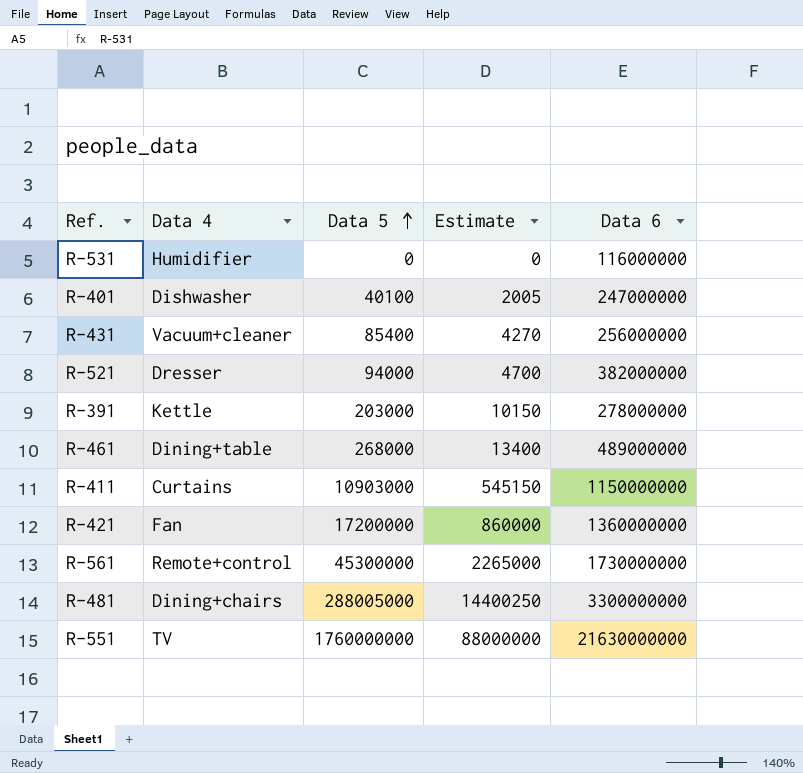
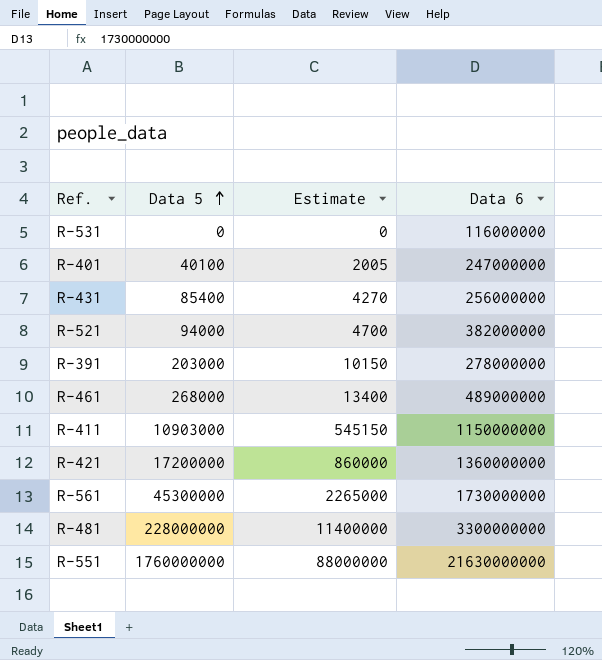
column Data 4 | position: 2 -> none
R-481 | Data 5: 288005000 -> 228000000
R-481 | Estimate: 14400250 -> 11400000

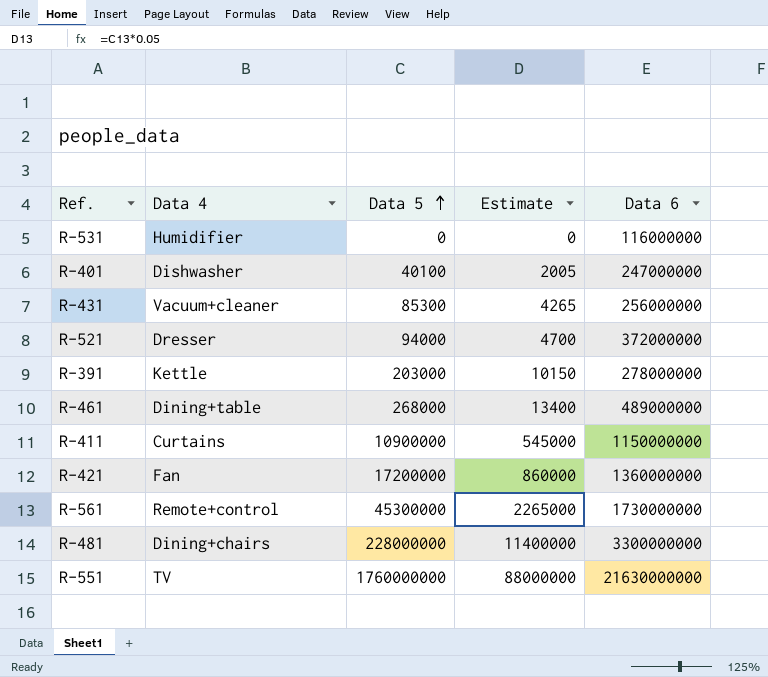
column Data 4 | position: none -> 2
R-431 | Data 5: 85400 -> 85300
R-431 | Estimate: 4270 -> 4265
R-521 | Data 6: 382000000 -> 372000000
R-411 | Data 5: 10903000 -> 10900000
R-411 | Estimate: 545150 -> 545000

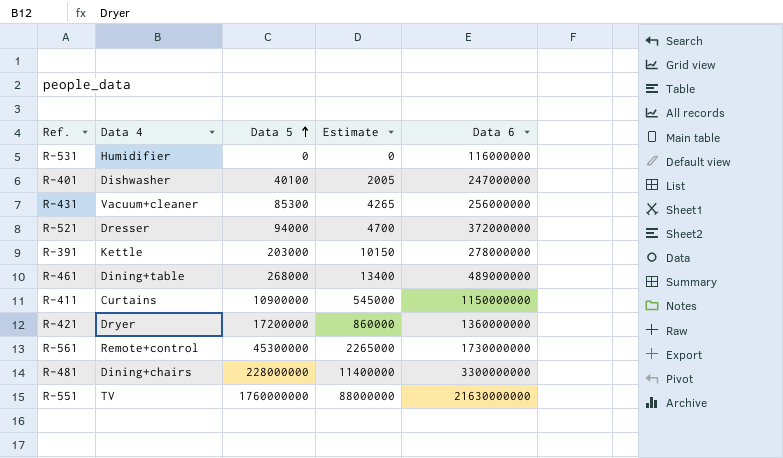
R-421 | Data 4: Fan -> Dryer

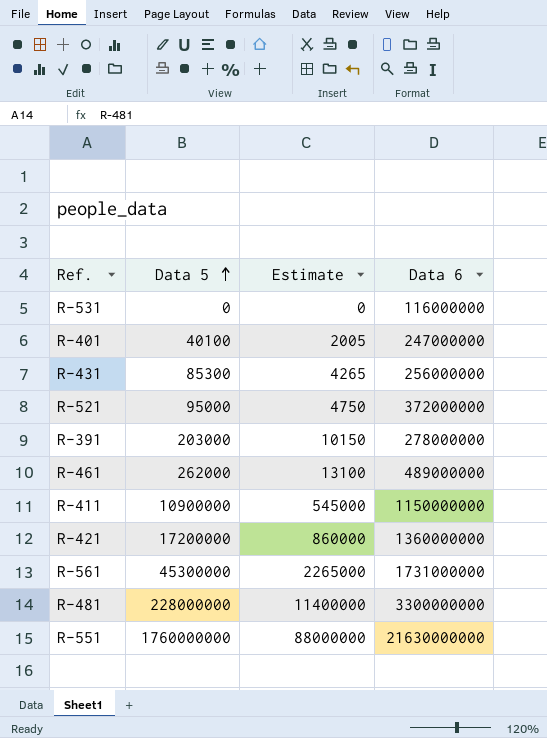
column Data 4 | position: 2 -> none
R-521 | Data 5: 94000 -> 95000
R-521 | Estimate: 4700 -> 4750
R-461 | Data 5: 268000 -> 262000
R-461 | Estimate: 13400 -> 13100
R-561 | Data 6: 1730000000 -> 1731000000

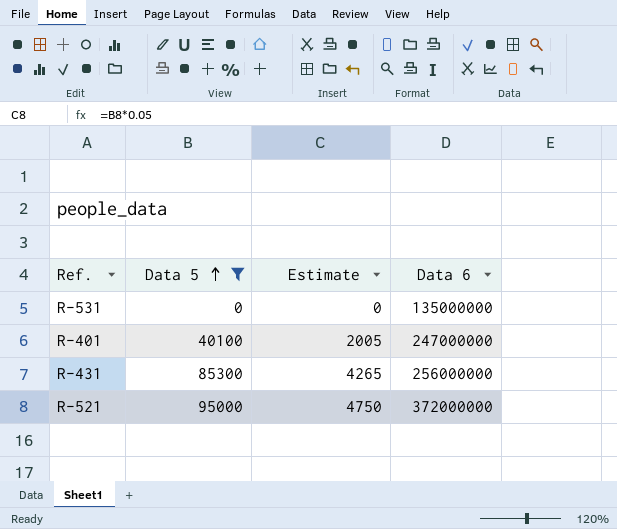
filter: none -> Data 5 <= 95000
R-531 | Data 6: 116000000 -> 135000000

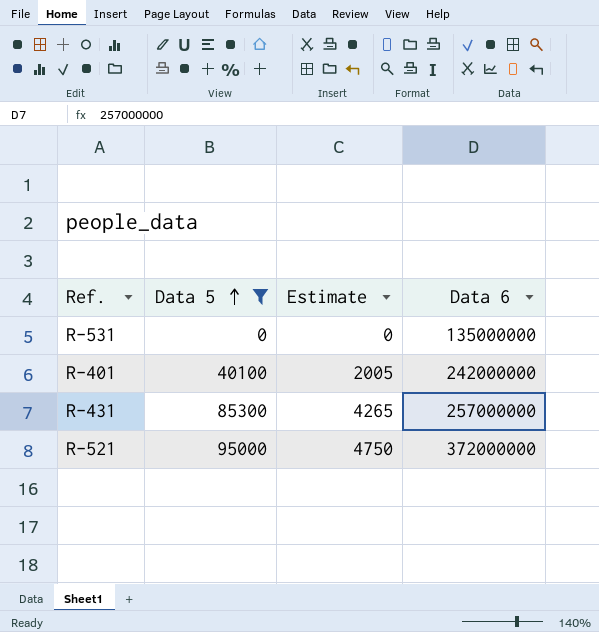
R-401 | Data 6: 247000000 -> 242000000
R-431 | Data 6: 256000000 -> 257000000

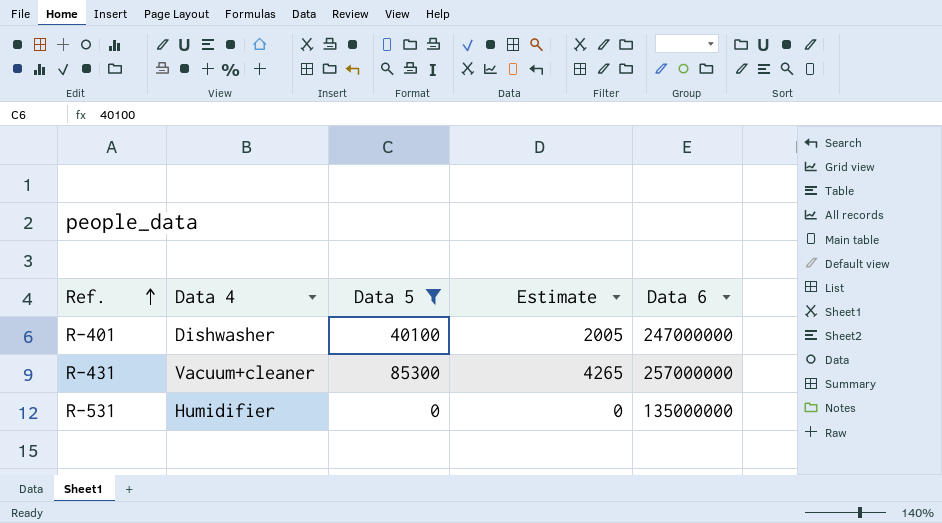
row order: Data 5 ascending -> Ref. ascending
column Data 4 | position: none -> 2
row R-521: 95000 | 4750 | 372000000 -> none
R-401 | Data 6: 242000000 -> 247000000

